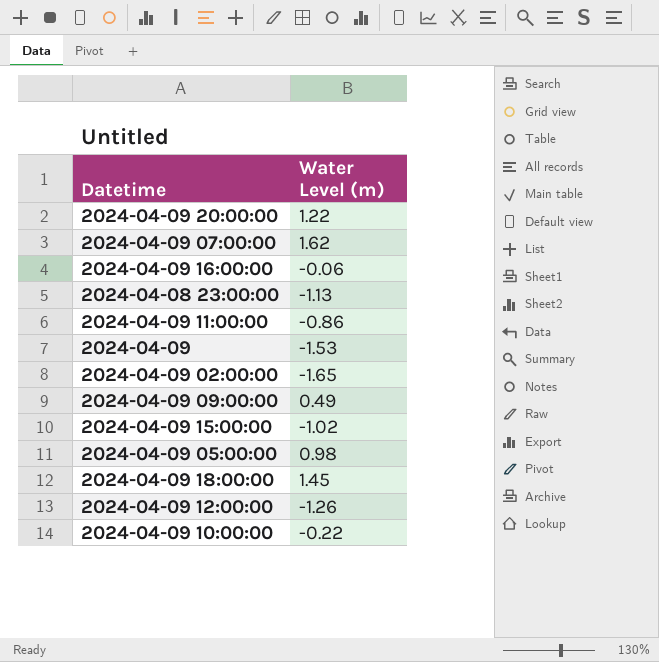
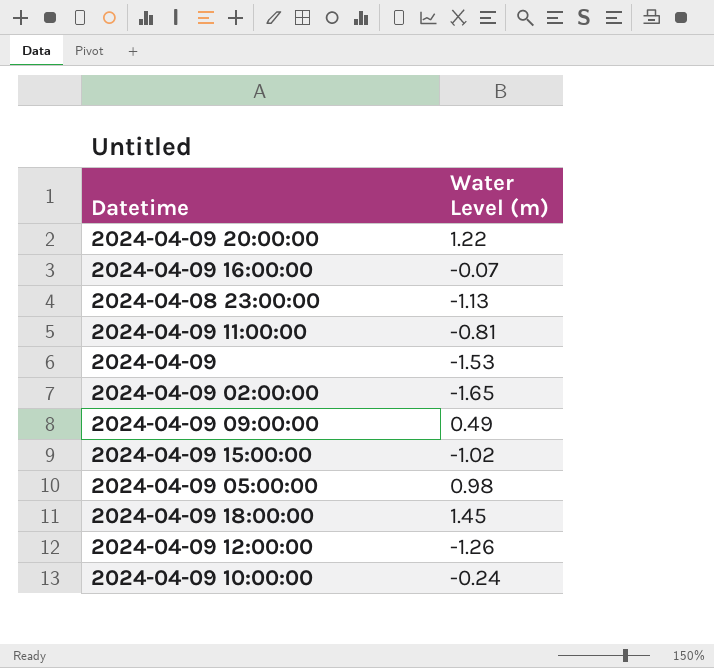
row 2024-04-09 07:00:00: 1.62 -> none
2024-04-09 16:00:00 | Water Level (m): -0.06 -> -0.07
2024-04-09 11:00:00 | Water Level (m): -0.86 -> -0.81
2024-04-09 10:00:00 | Water Level (m): -0.22 -> -0.24

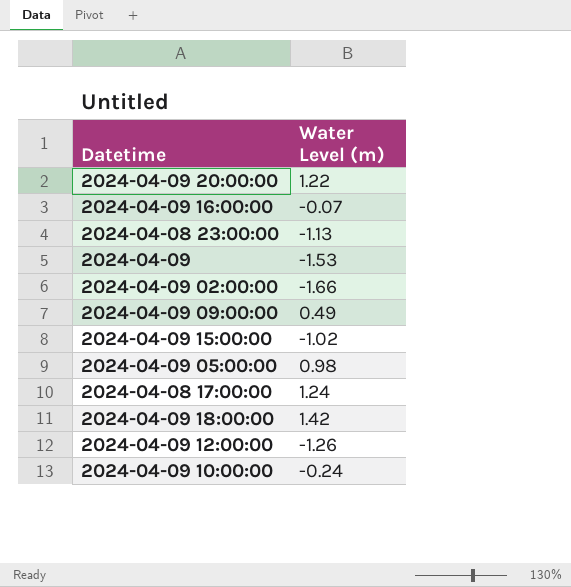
row 2024-04-09 11:00:00: -0.81 -> none
2024-04-09 02:00:00 | Water Level (m): -1.65 -> -1.66
row 2024-04-08 17:00:00: none -> 1.24
2024-04-09 18:00:00 | Water Level (m): 1.45 -> 1.42

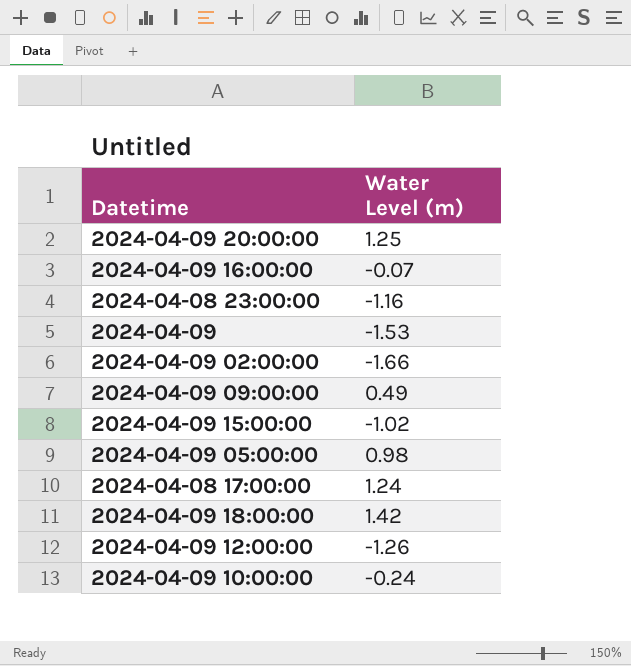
2024-04-09 20:00:00 | Water Level (m): 1.22 -> 1.25
2024-04-08 23:00:00 | Water Level (m): -1.13 -> -1.16

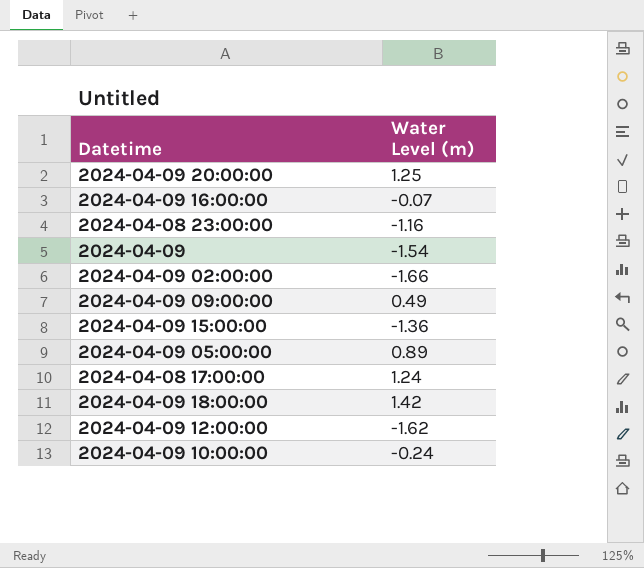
2024-04-09 | Water Level (m): -1.53 -> -1.54
2024-04-09 15:00:00 | Water Level (m): -1.02 -> -1.36
2024-04-09 05:00:00 | Water Level (m): 0.98 -> 0.89
2024-04-09 12:00:00 | Water Level (m): -1.26 -> -1.62

